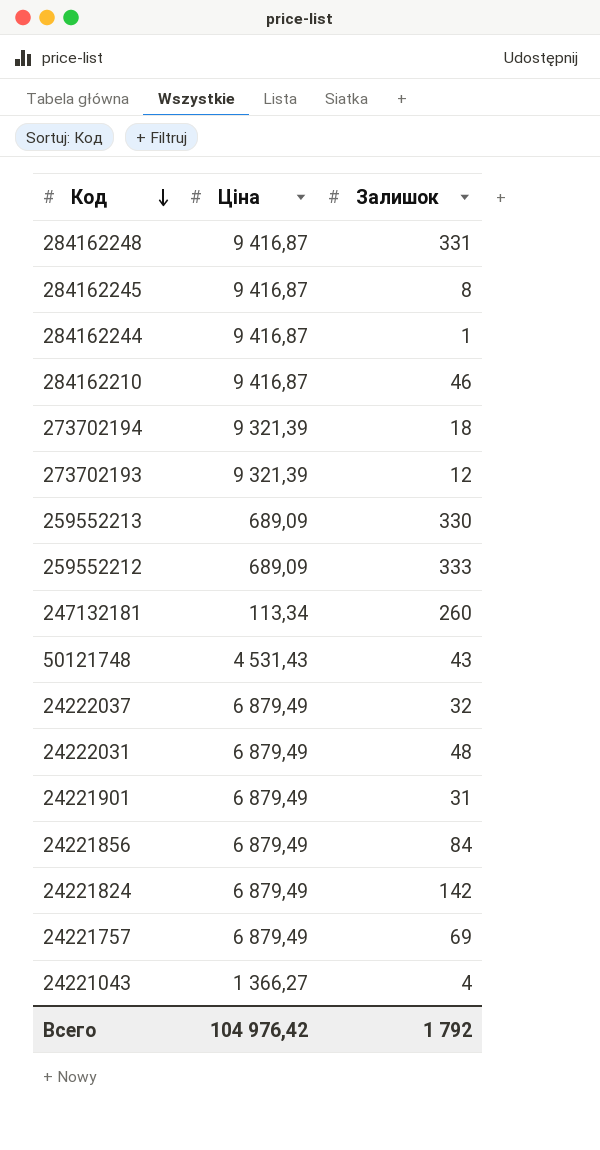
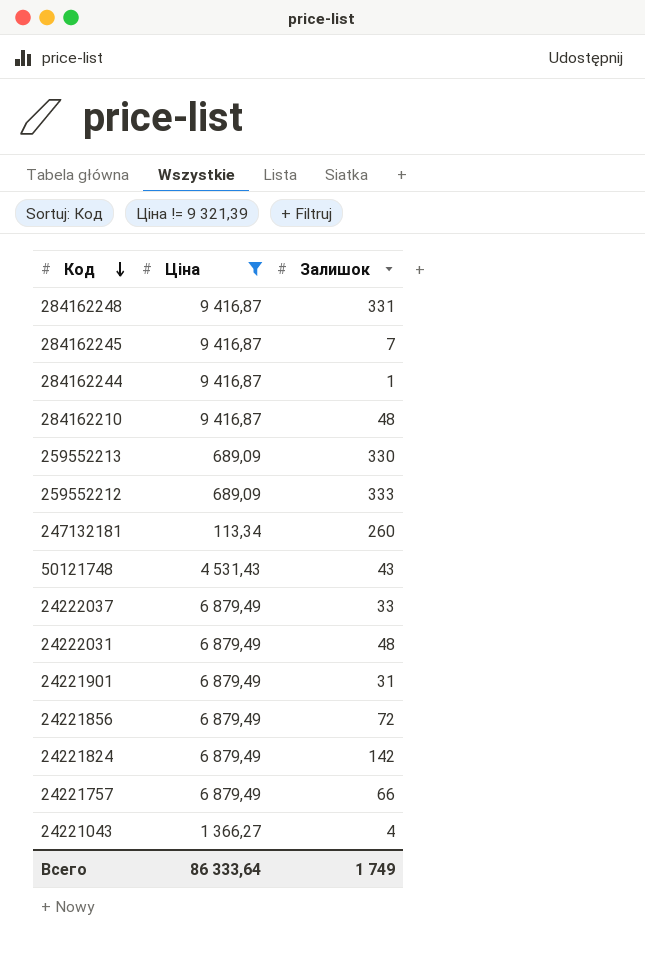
filter: none -> Ціна != 9 321,39
284162245 | Залишок: 8 -> 7
284162210 | Залишок: 46 -> 48
24222037 | Залишок: 32 -> 33
24221856 | Залишок: 84 -> 72
24221757 | Залишок: 69 -> 66
Всего | Ціна: 104 976,42 -> 86 333,64
Всего | Залишок: 1 792 -> 1 749

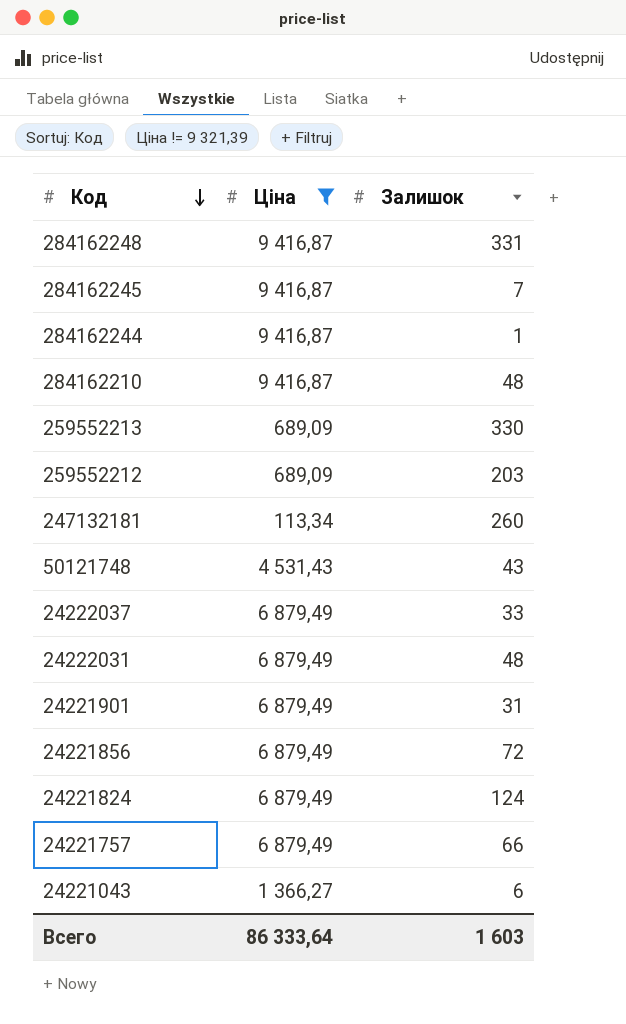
259552212 | Залишок: 333 -> 203
24221824 | Залишок: 142 -> 124
24221043 | Залишок: 4 -> 6
Всего | Залишок: 1 749 -> 1 603

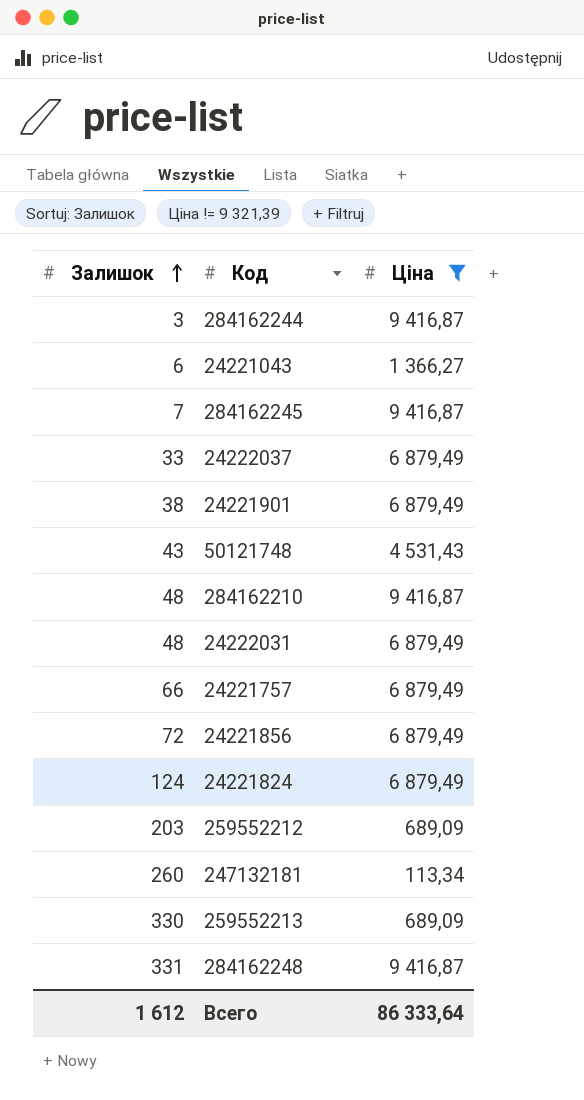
row order: Код descending -> Залишок ascending
column Залишок | position: 3 -> 1
284162244 | Залишок: 1 -> 3
24221901 | Залишок: 31 -> 38
Всего | Залишок: 1 603 -> 1 612

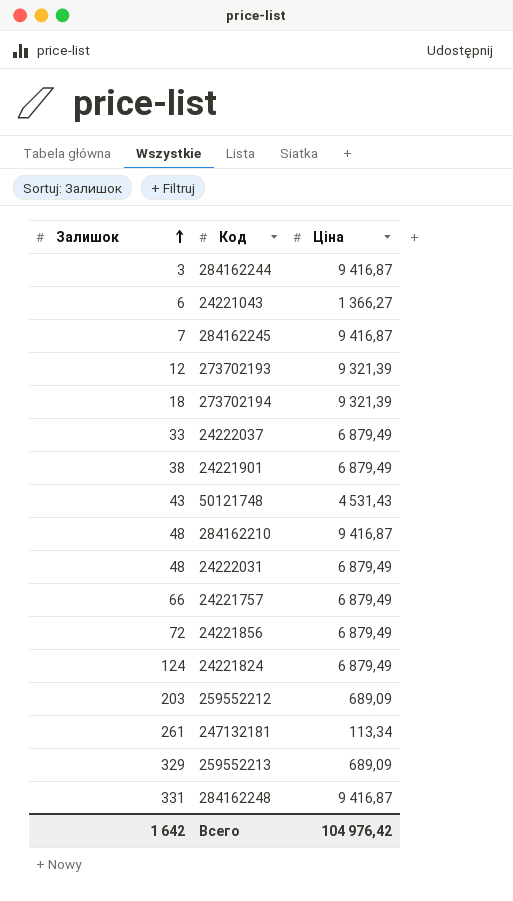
filter: Ціна != 9 321,39 -> none
247132181 | Залишок: 260 -> 261
259552213 | Залишок: 330 -> 329
Всего | Залишок: 1 612 -> 1 642
Всего | Ціна: 86 333,64 -> 104 976,42

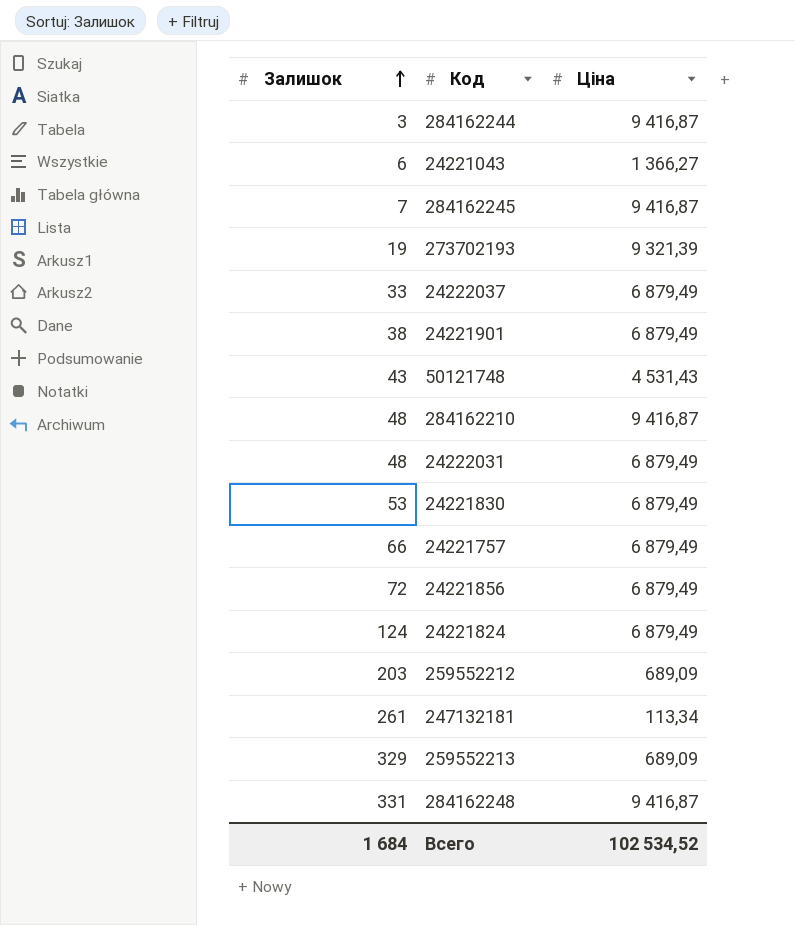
row 273702194: 18 | 9 321,39 -> none
273702193 | Залишок: 12 -> 19
row 24221830: none -> 53 | 6 879,49
Всего | Залишок: 1 642 -> 1 684
Всего | Ціна: 104 976,42 -> 102 534,52

